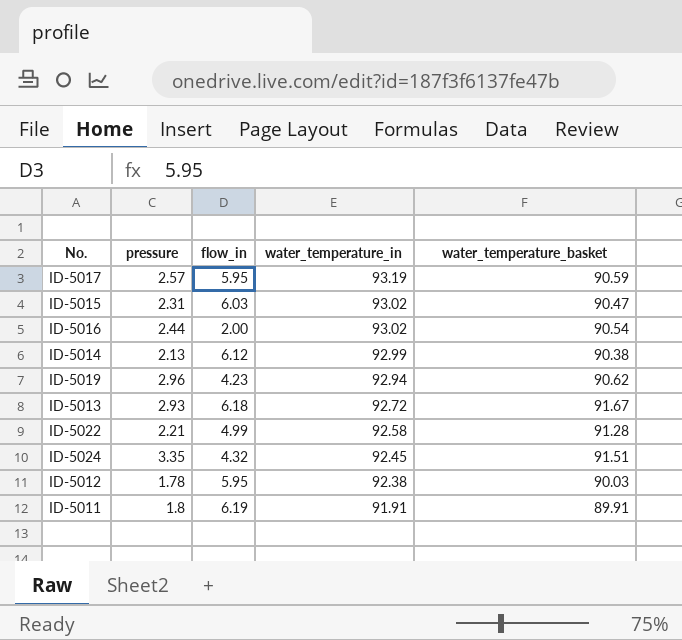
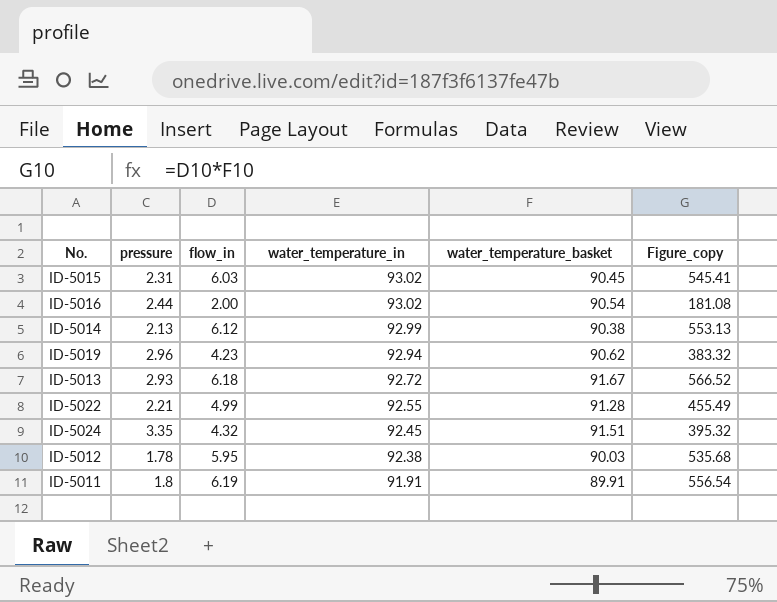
column Figure_copy | formula: none -> [flow_in] * [water_temperature_basket]
row ID-5017: 2.57 | 5.95 | 93.19 | 90.59 -> none
ID-5015 | water_temperature_basket: 90.47 -> 90.45
ID-5022 | water_temperature_in: 92.58 -> 92.55

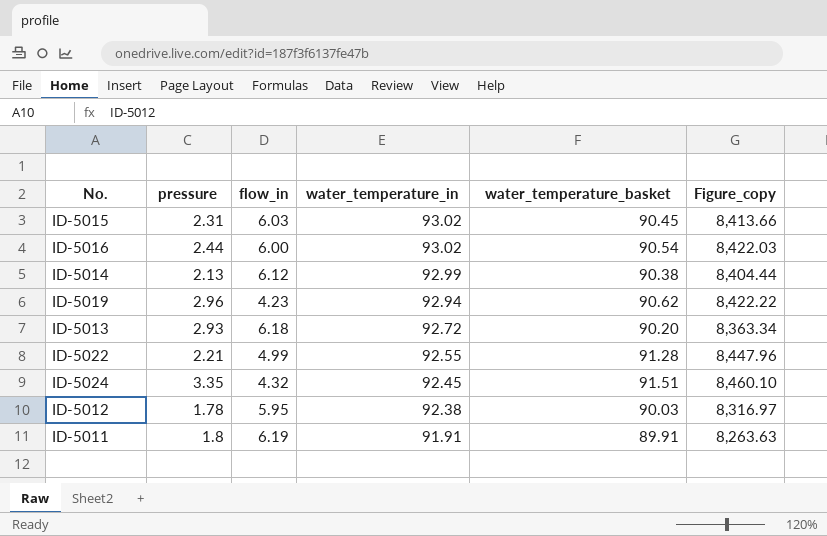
column Figure_copy | formula: [flow_in] * [water_temperature_basket] -> [water_temperature_in] * [water_temperature_basket]
ID-5016 | flow_in: 2.00 -> 6.00
ID-5013 | water_temperature_basket: 91.67 -> 90.20

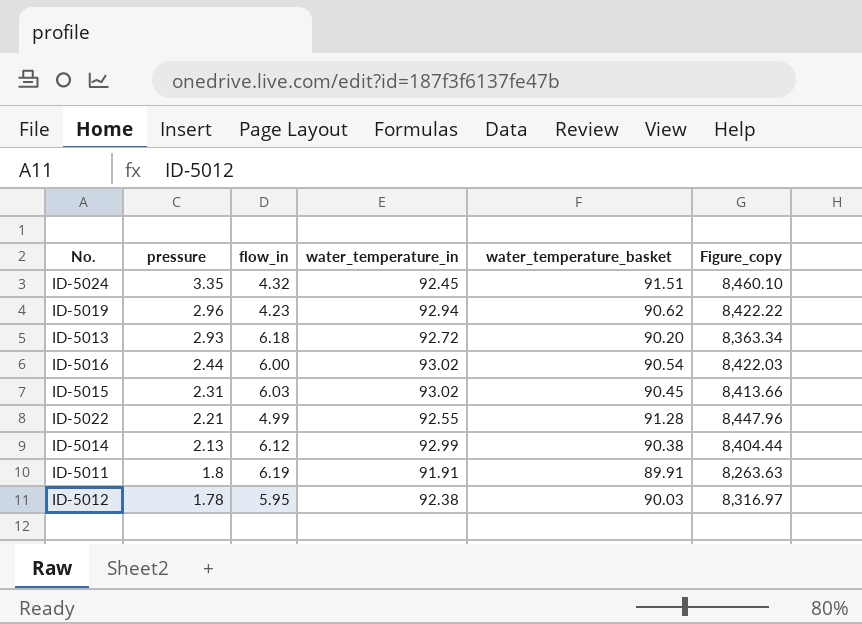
row order: water_temperature_in descending -> pressure descending

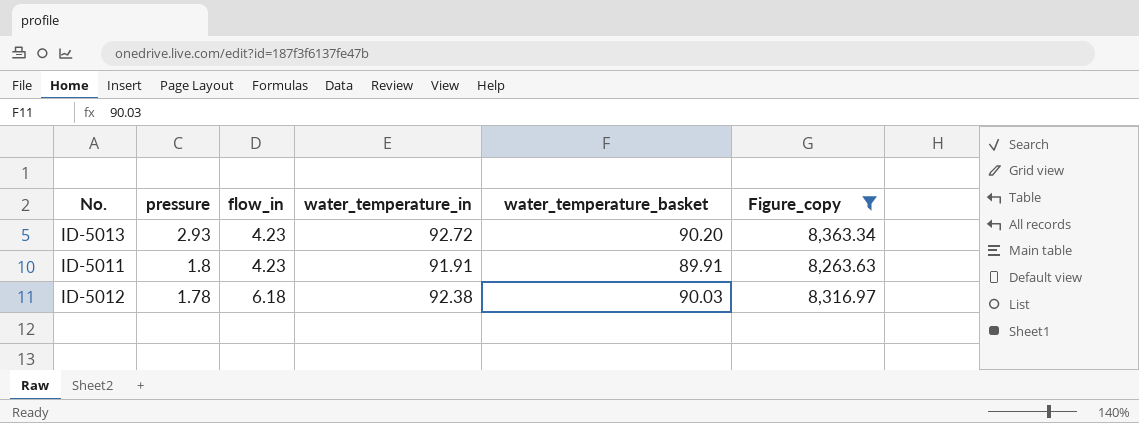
filter: none -> Figure_copy <= 8,363.34
ID-5013 | flow_in: 6.18 -> 4.23
ID-5011 | flow_in: 6.19 -> 4.23
ID-5012 | flow_in: 5.95 -> 6.18

